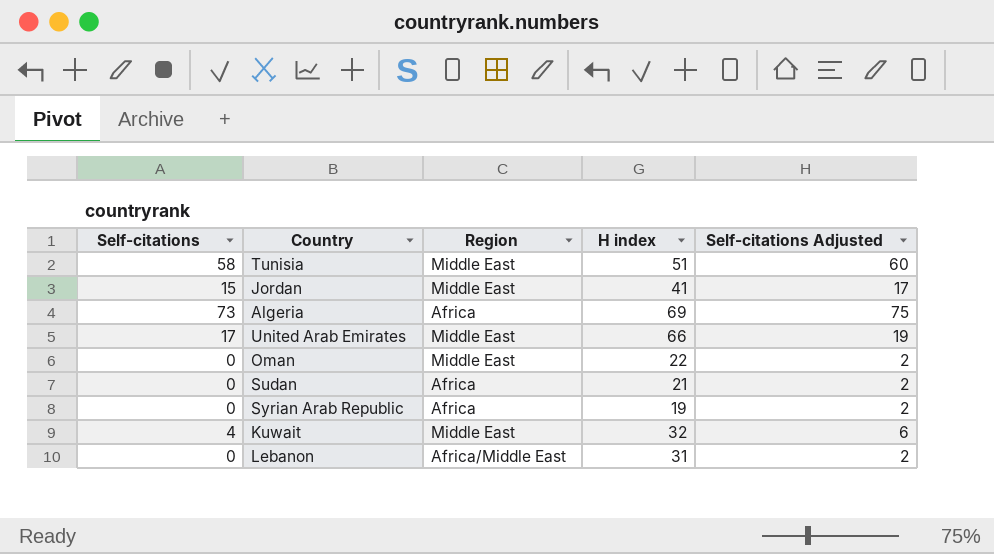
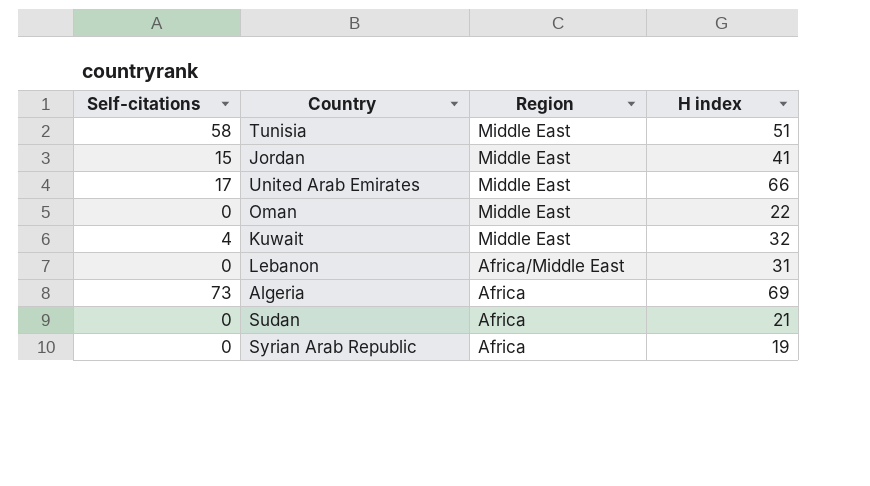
row order: none -> Region descending
column Self-citations Adjusted | formula: [Self-citations] + 2 -> none

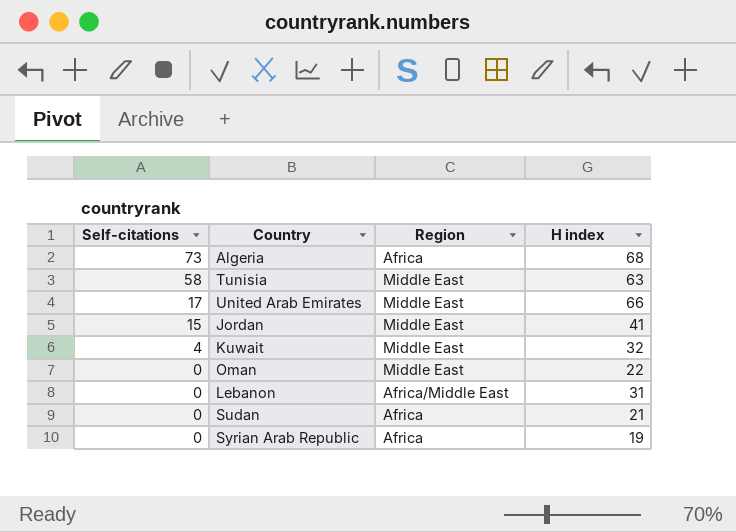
row order: Region descending -> Self-citations descending
Algeria | H index: 69 -> 68
Tunisia | H index: 51 -> 63

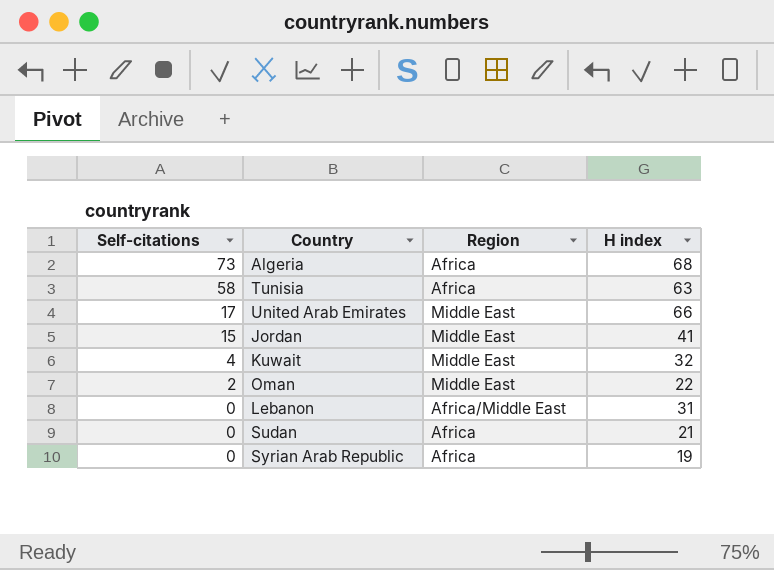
Tunisia | Region: Middle East -> Africa
Oman | Self-citations: 0 -> 2

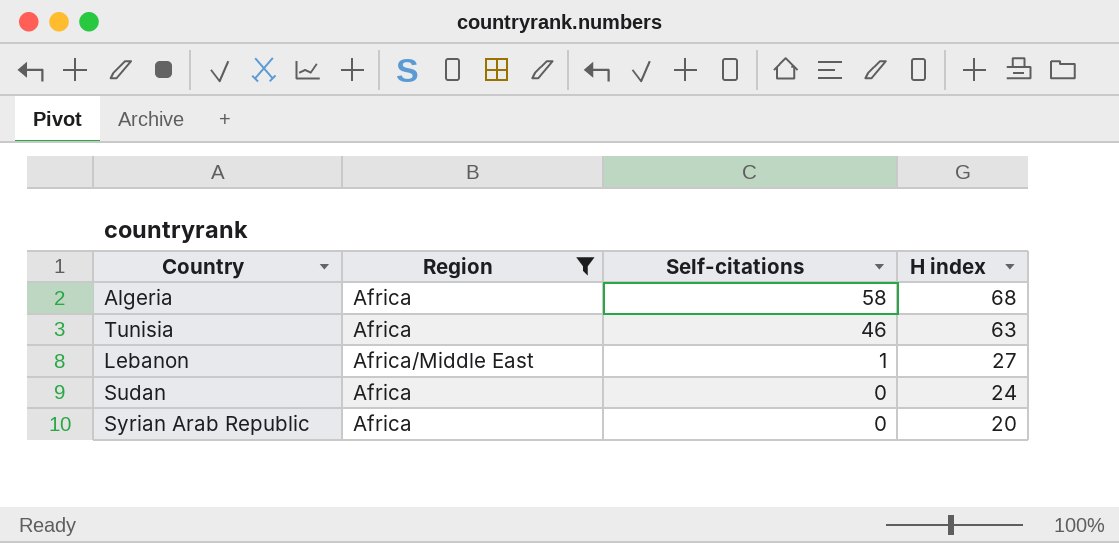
filter: none -> Region != Middle East
column Self-citations | position: 1 -> 3
Algeria | Self-citations: 73 -> 58
Tunisia | Self-citations: 58 -> 46
Lebanon | Self-citations: 0 -> 1
Lebanon | H index: 31 -> 27
Sudan | H index: 21 -> 24
Syrian Arab Republic | H index: 19 -> 20

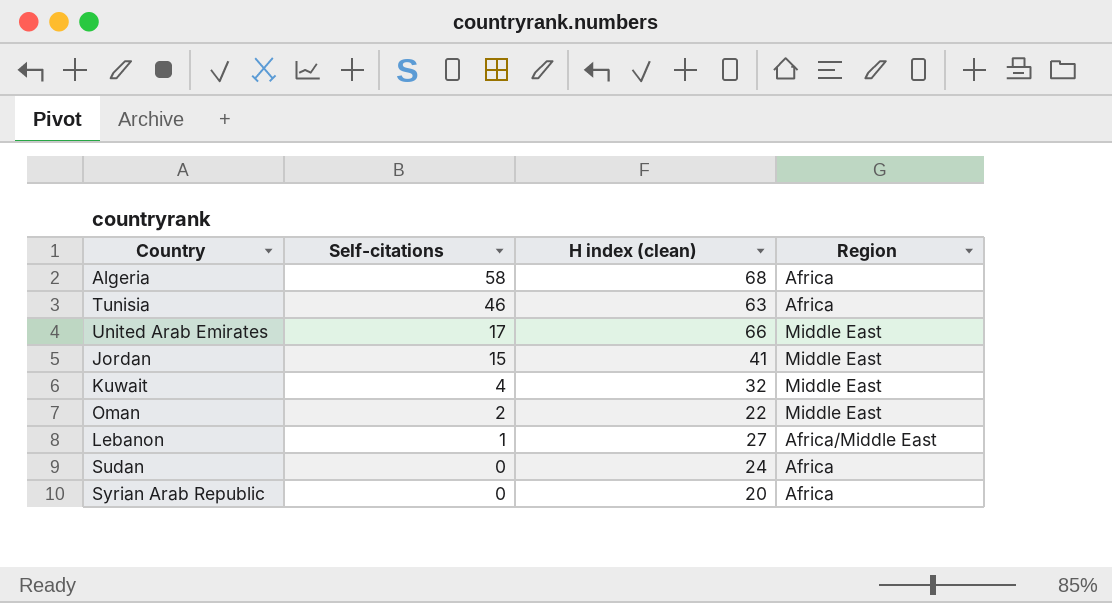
filter: Region != Middle East -> none
column name: H index -> H index (clean)
column Region | position: 2 -> 4

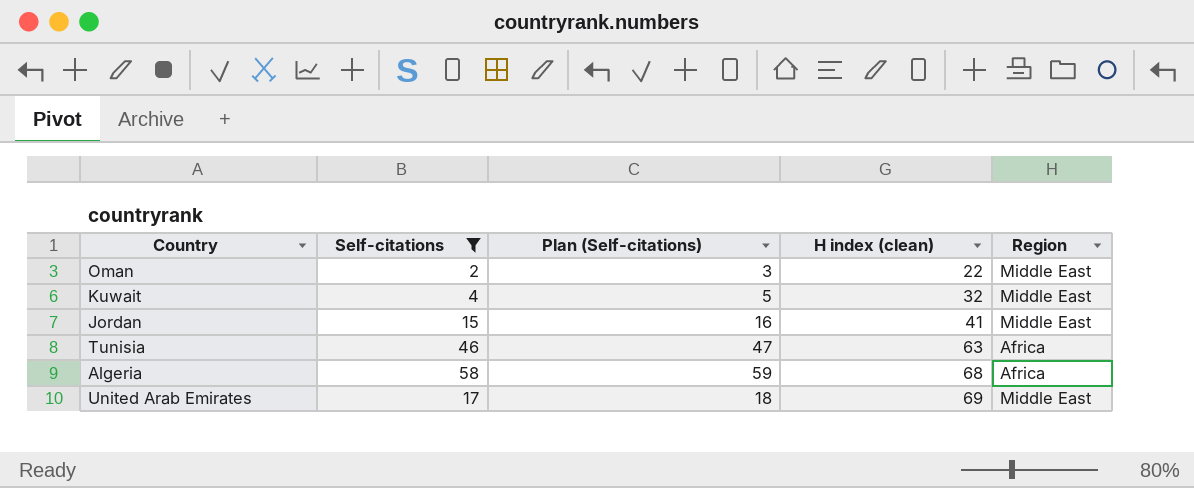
filter: none -> Self-citations >= 2
row order: Self-citations descending -> H index (clean) ascending
column Plan (Self-citations) | formula: none -> [Self-citations] + 1
United Arab Emirates | H index (clean): 66 -> 69

